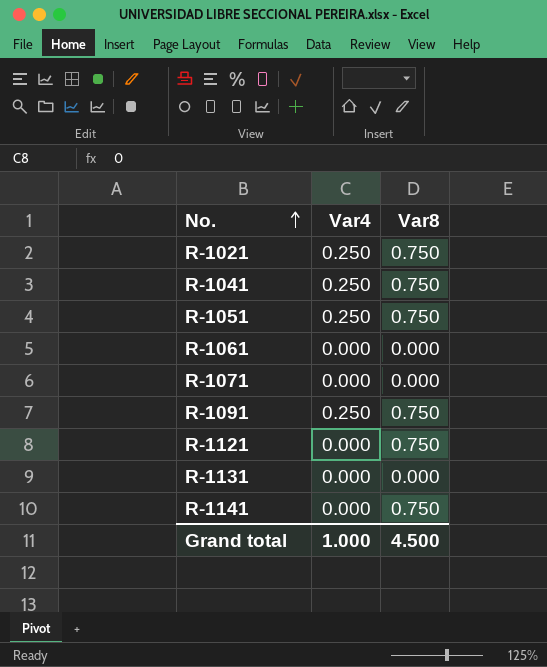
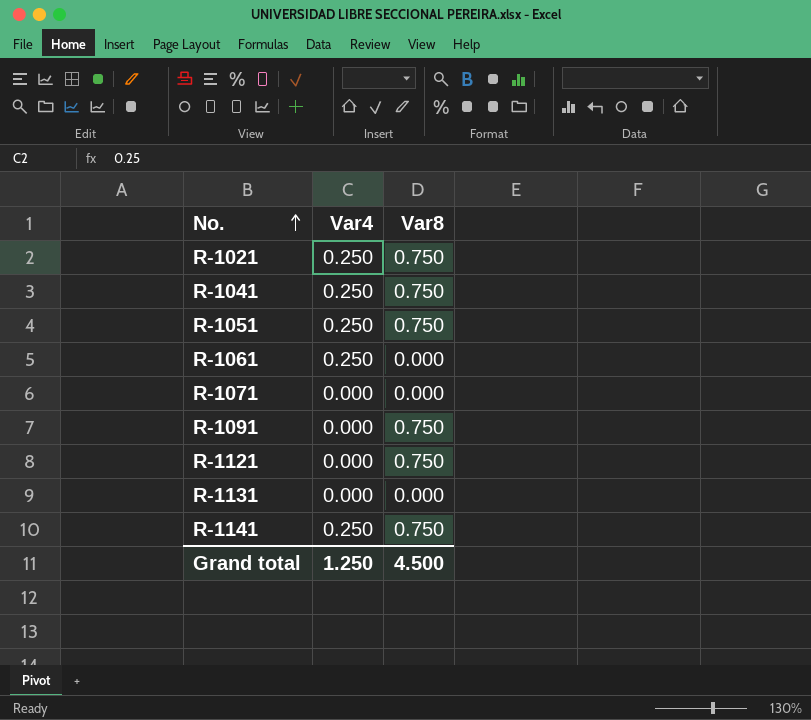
R-1061 | Var4: 0.000 -> 0.250
R-1091 | Var4: 0.250 -> 0.000
R-1141 | Var4: 0.000 -> 0.250
Grand total | Var4: 1.000 -> 1.250

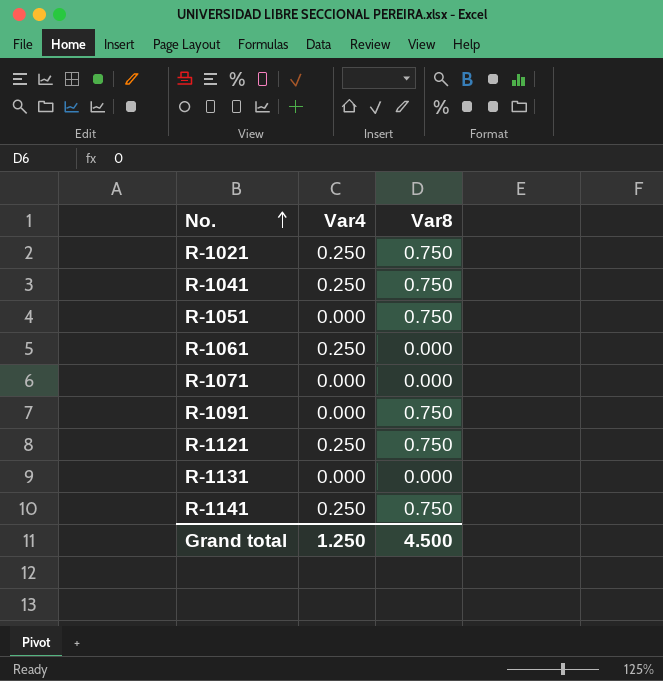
R-1051 | Var4: 0.250 -> 0.000
R-1121 | Var4: 0.000 -> 0.250

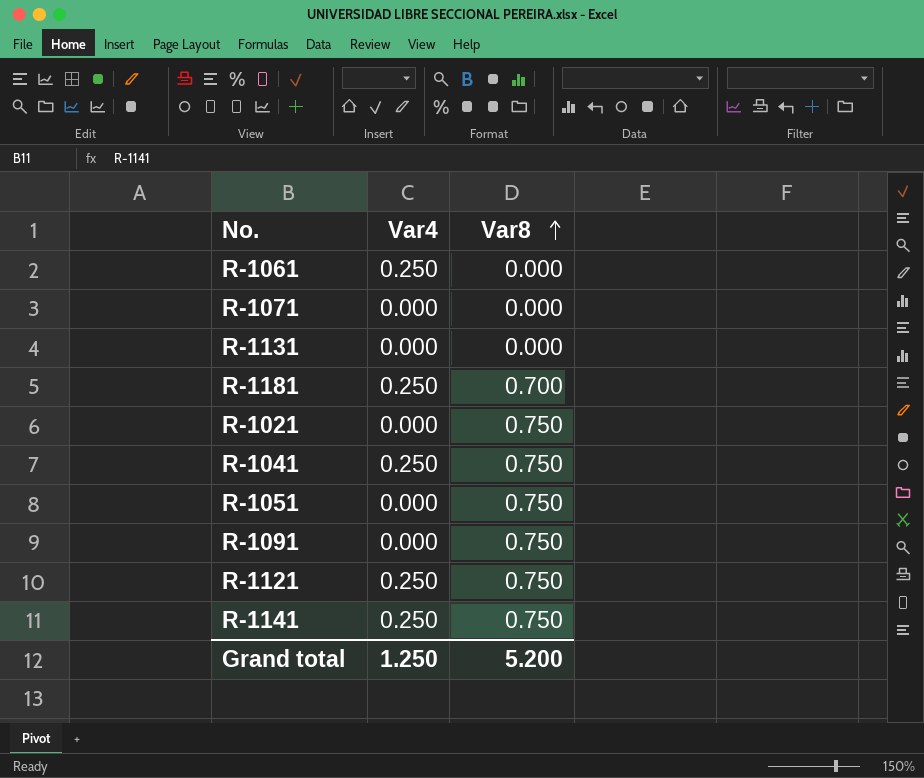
row order: No. ascending -> Var8 ascending
row R-1181: none -> 0.250 | 0.700
R-1021 | Var4: 0.250 -> 0.000
Grand total | Var8: 4.500 -> 5.200

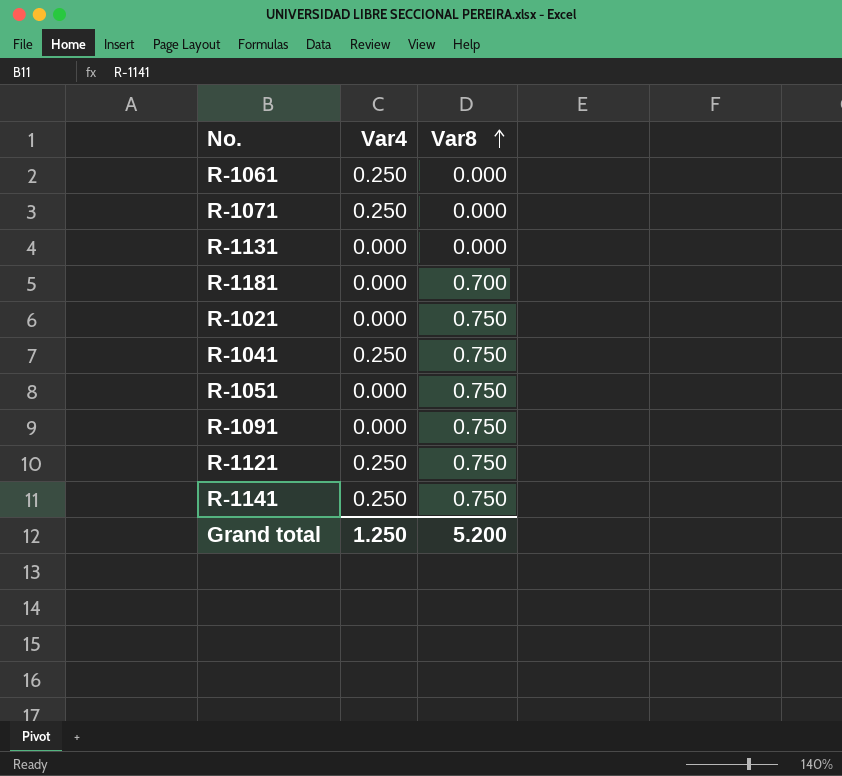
R-1071 | Var4: 0.000 -> 0.250
R-1181 | Var4: 0.250 -> 0.000

